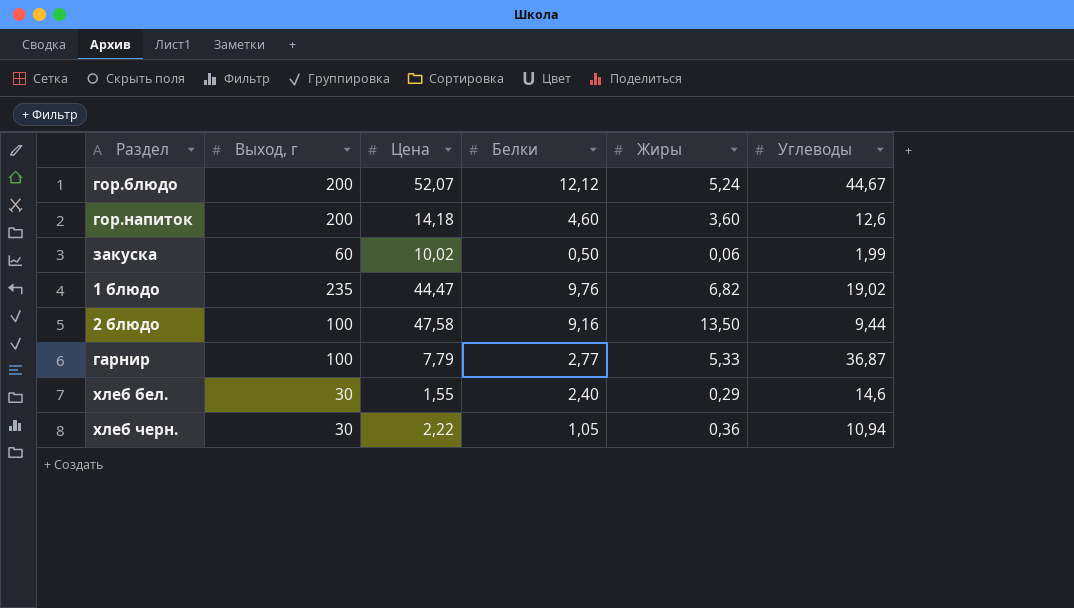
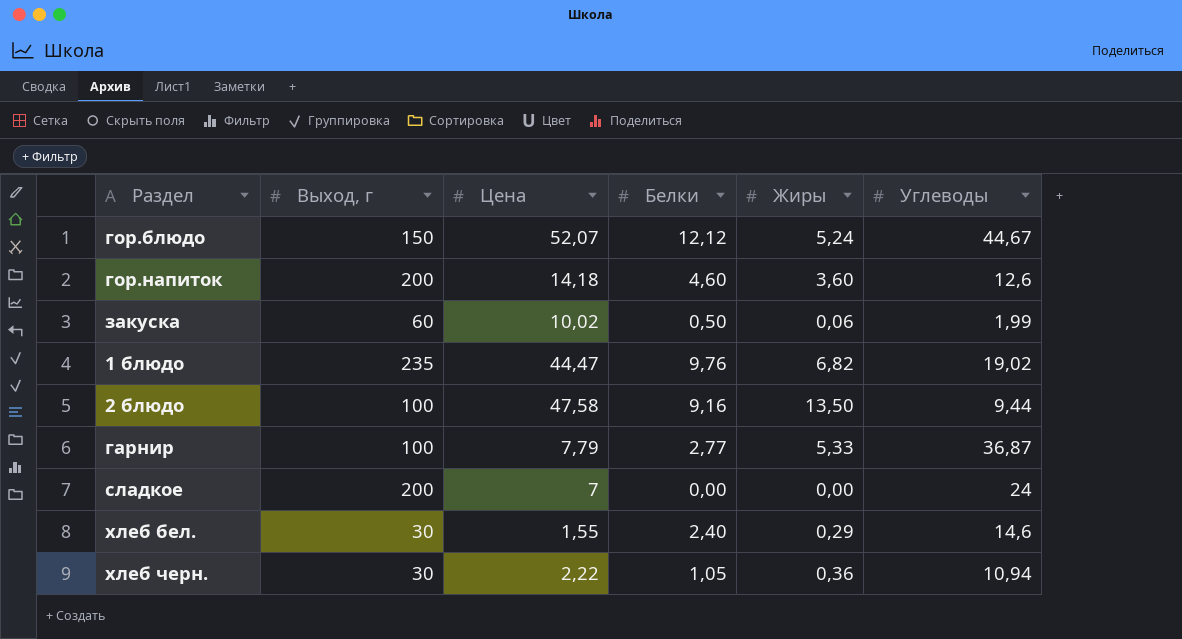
гор.блюдо | Выход, г: 200 -> 150
row сладкое: none -> 200 | 7 | 0,00 | 0,00 | 24

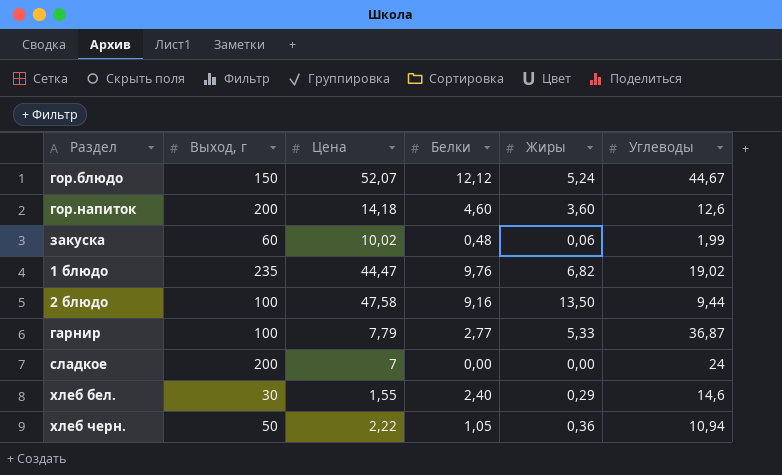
закуска | Белки: 0,50 -> 0,48
хлеб черн. | Выход, г: 30 -> 50

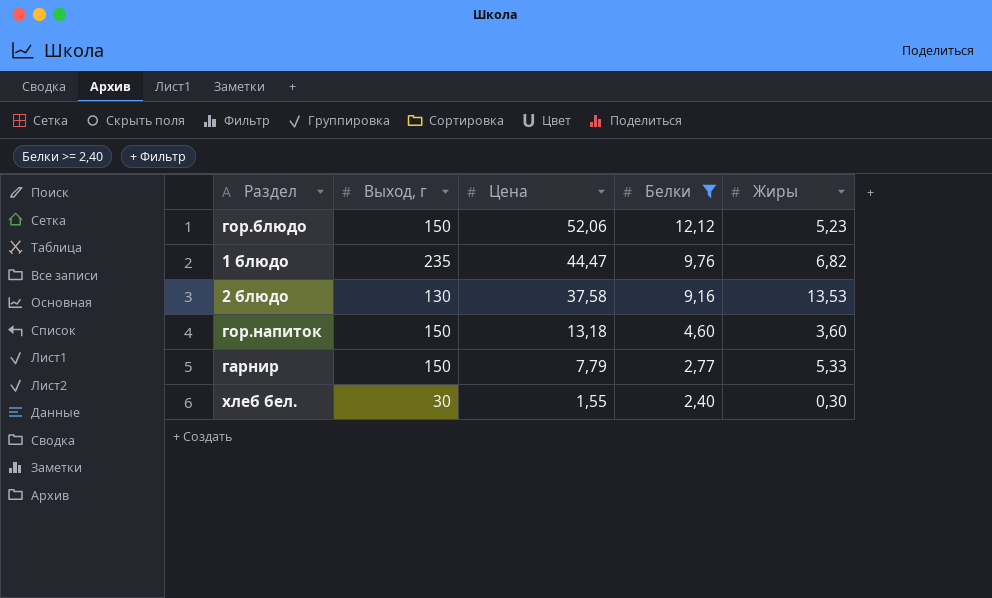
filter: none -> Белки >= 2,40
row order: none -> Цена descending
column Углеводы | position: 6 -> none
гор.блюдо | Цена: 52,07 -> 52,06
гор.блюдо | Жиры: 5,24 -> 5,23
2 блюдо | Выход, г: 100 -> 130
2 блюдо | Цена: 47,58 -> 37,58
2 блюдо | Жиры: 13,50 -> 13,53
гор.напиток | Выход, г: 200 -> 150
гор.напиток | Цена: 14,18 -> 13,18
гарнир | Выход, г: 100 -> 150
хлеб бел. | Жиры: 0,29 -> 0,30

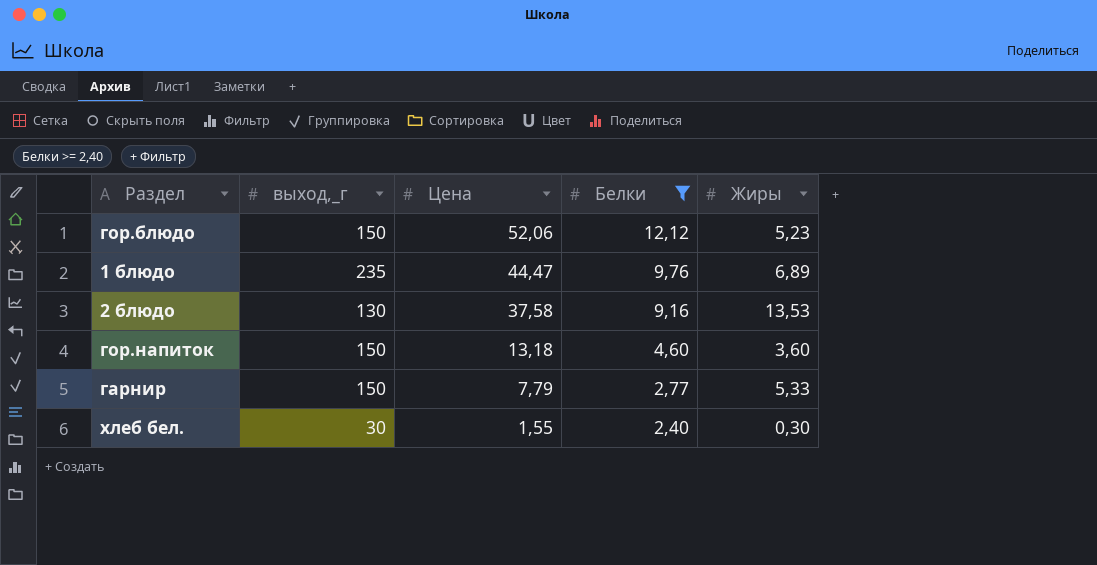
column name: Выход, г -> выход,_г
1 блюдо | Жиры: 6,82 -> 6,89

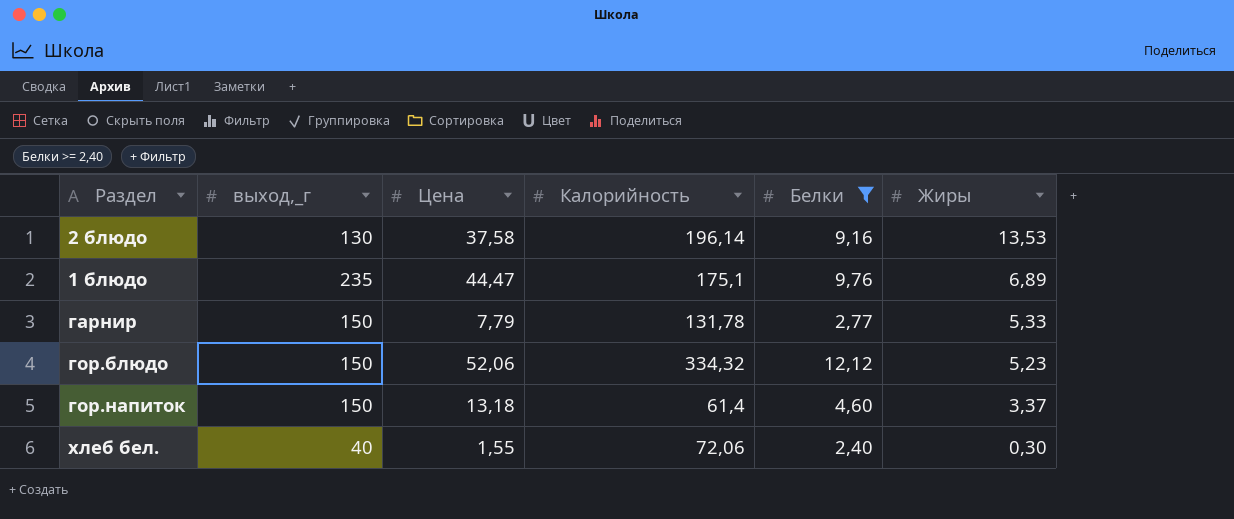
row order: Цена descending -> Жиры descending
column Калорийность | position: none -> 4
гор.напиток | Жиры: 3,60 -> 3,37
хлеб бел. | выход,_г: 30 -> 40

